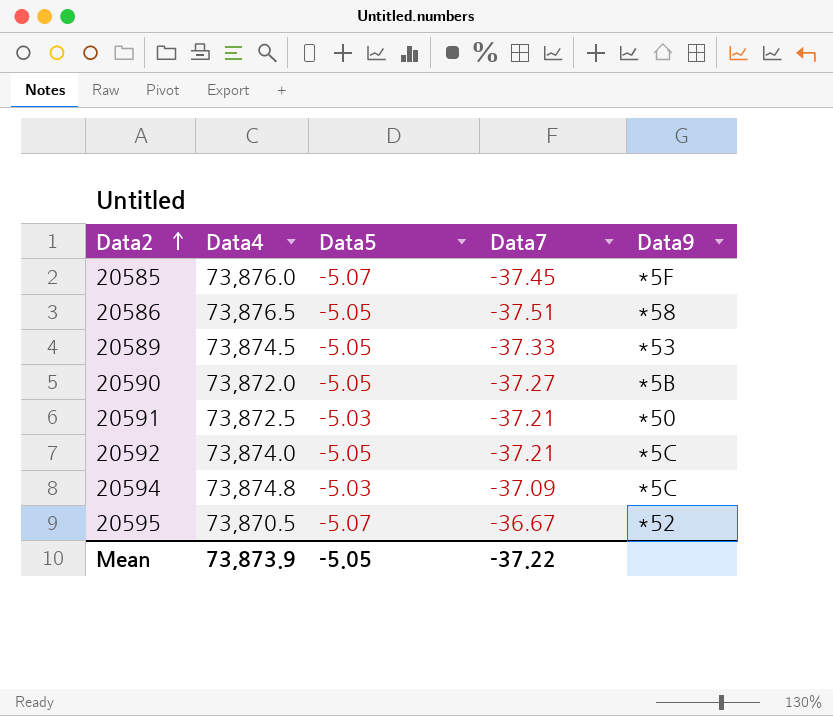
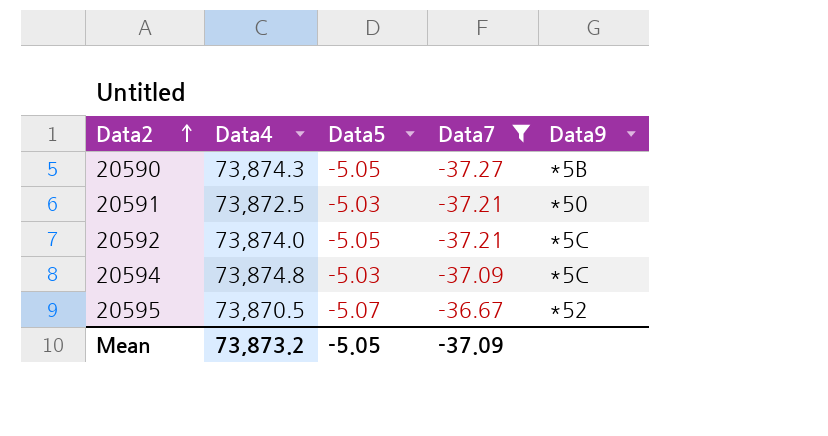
filter: none -> Data7 >= -37.27
20590 | Data4: 73,872.0 -> 73,874.3
Mean | Data4: 73,873.9 -> 73,873.2
Mean | Data7: -37.22 -> -37.09

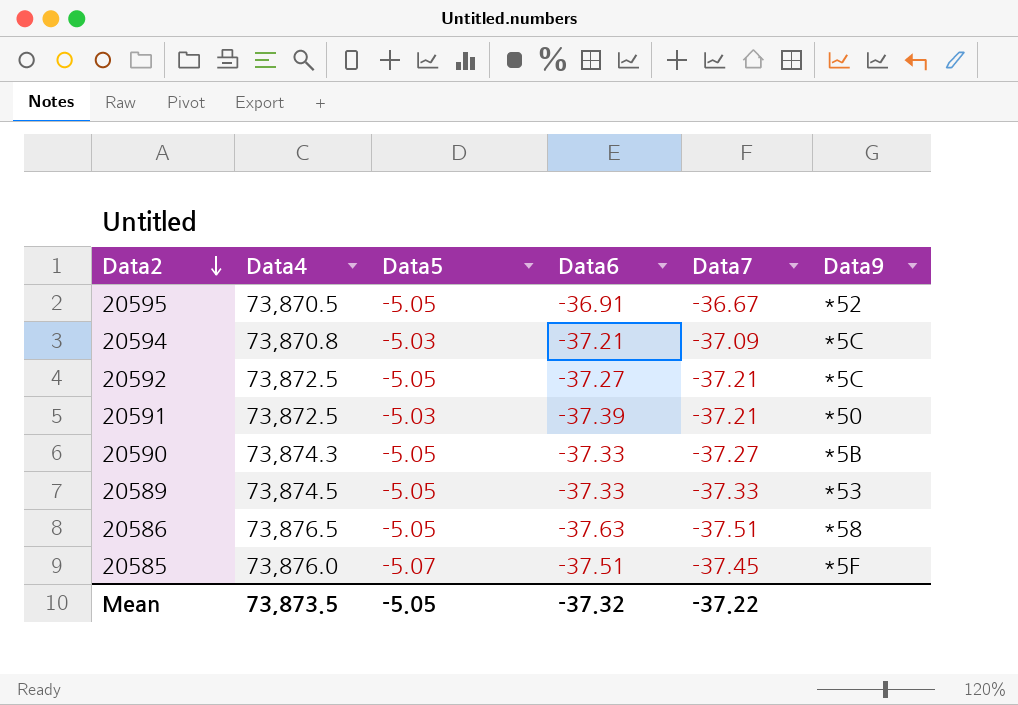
filter: Data7 >= -37.27 -> none
row order: Data2 ascending -> Data2 descending
column Data6 | position: none -> 4
20595 | Data5: -5.07 -> -5.05
20594 | Data4: 73,874.8 -> 73,870.8
20592 | Data4: 73,874.0 -> 73,872.5
Mean | Data4: 73,873.2 -> 73,873.5
Mean | Data7: -37.09 -> -37.22

